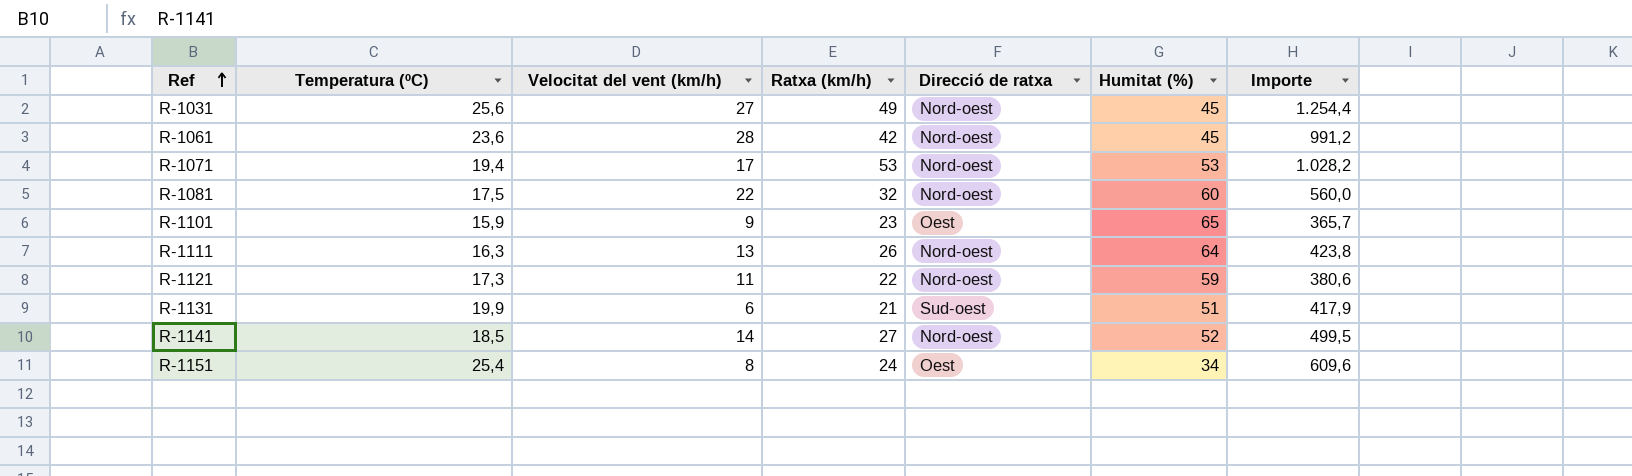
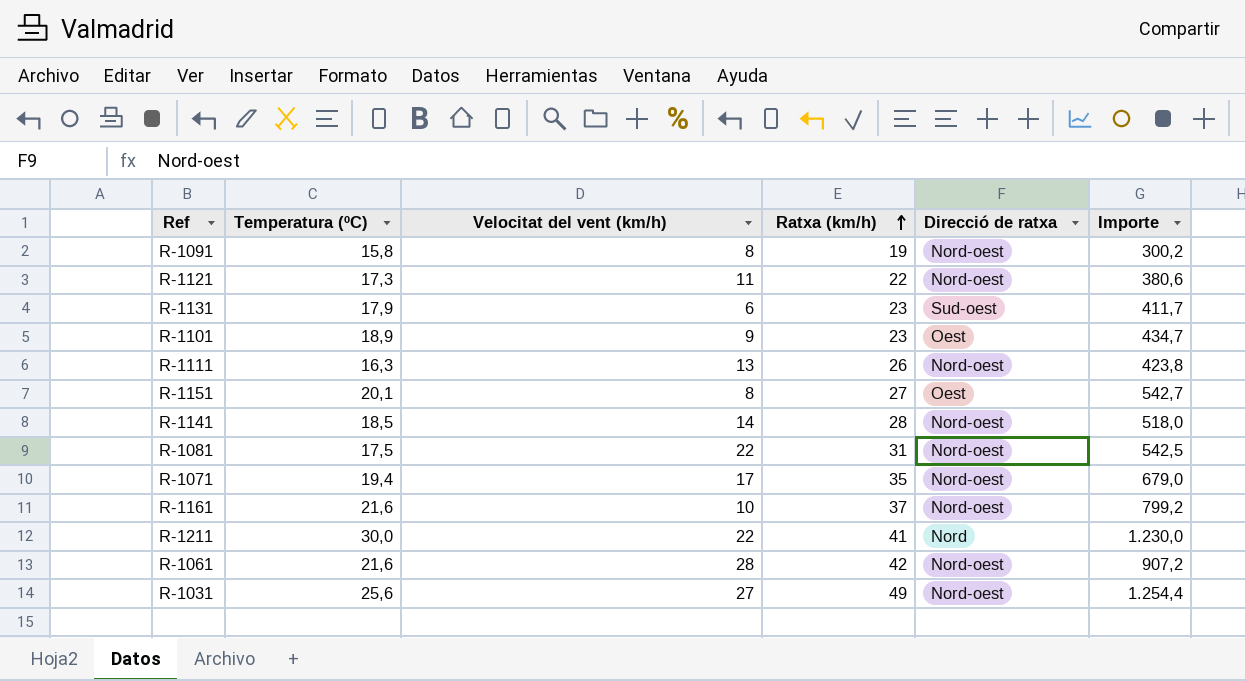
row order: Ref ascending -> Ratxa (km/h) ascending
column Humitat (%) | position: 6 -> none
row R-1091: none -> 15,8 | 8 | 19 | Nord-oest | 300,2
R-1131 | Temperatura (ºC): 19,9 -> 17,9
R-1131 | Ratxa (km/h): 21 -> 23
R-1131 | Importe: 417,9 -> 411,7
R-1101 | Temperatura (ºC): 15,9 -> 18,9
R-1101 | Importe: 365,7 -> 434,7
R-1151 | Temperatura (ºC): 25,4 -> 20,1
R-1151 | Ratxa (km/h): 24 -> 27
R-1151 | Importe: 609,6 -> 542,7
R-1141 | Ratxa (km/h): 27 -> 28
R-1141 | Importe: 499,5 -> 518,0
R-1081 | Ratxa (km/h): 32 -> 31
R-1081 | Importe: 560,0 -> 542,5
R-1071 | Ratxa (km/h): 53 -> 35
R-1071 | Importe: 1.028,2 -> 679,0
row R-1161: none -> 21,6 | 10 | 37 | Nord-oest | 799,2
row R-1211: none -> 30,0 | 22 | 41 | Nord | 1.230,0
R-1061 | Temperatura (ºC): 23,6 -> 21,6
R-1061 | Importe: 991,2 -> 907,2

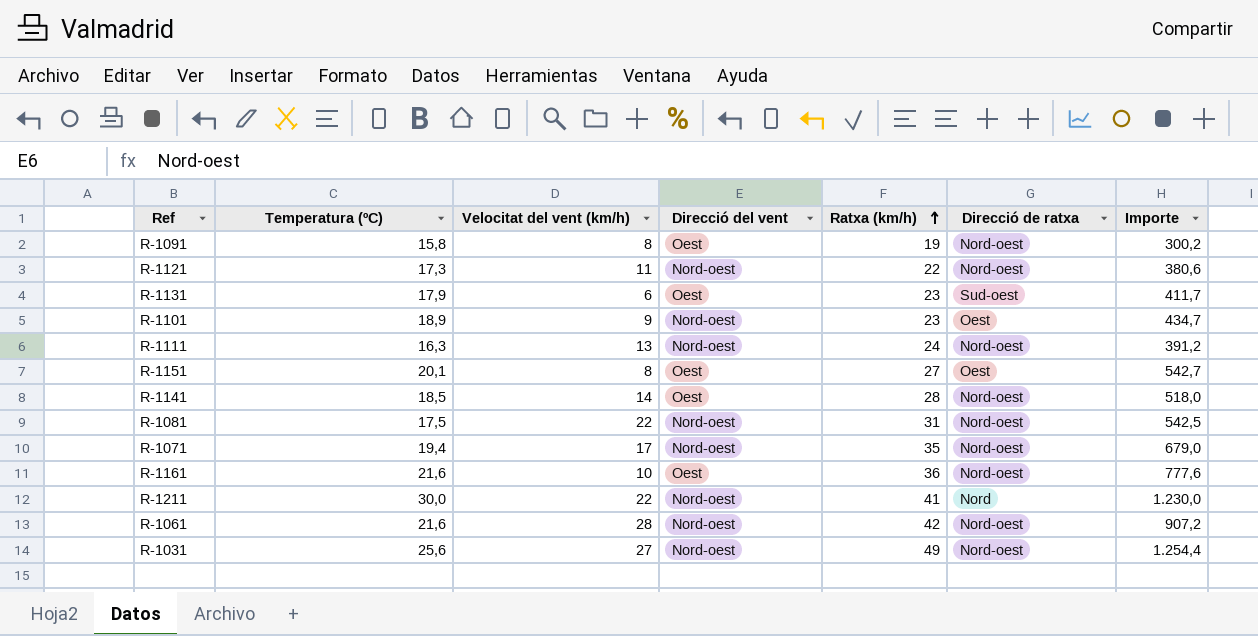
column Direcció del vent | position: none -> 4
R-1111 | Ratxa (km/h): 26 -> 24
R-1111 | Importe: 423,8 -> 391,2
R-1161 | Ratxa (km/h): 37 -> 36
R-1161 | Importe: 799,2 -> 777,6

